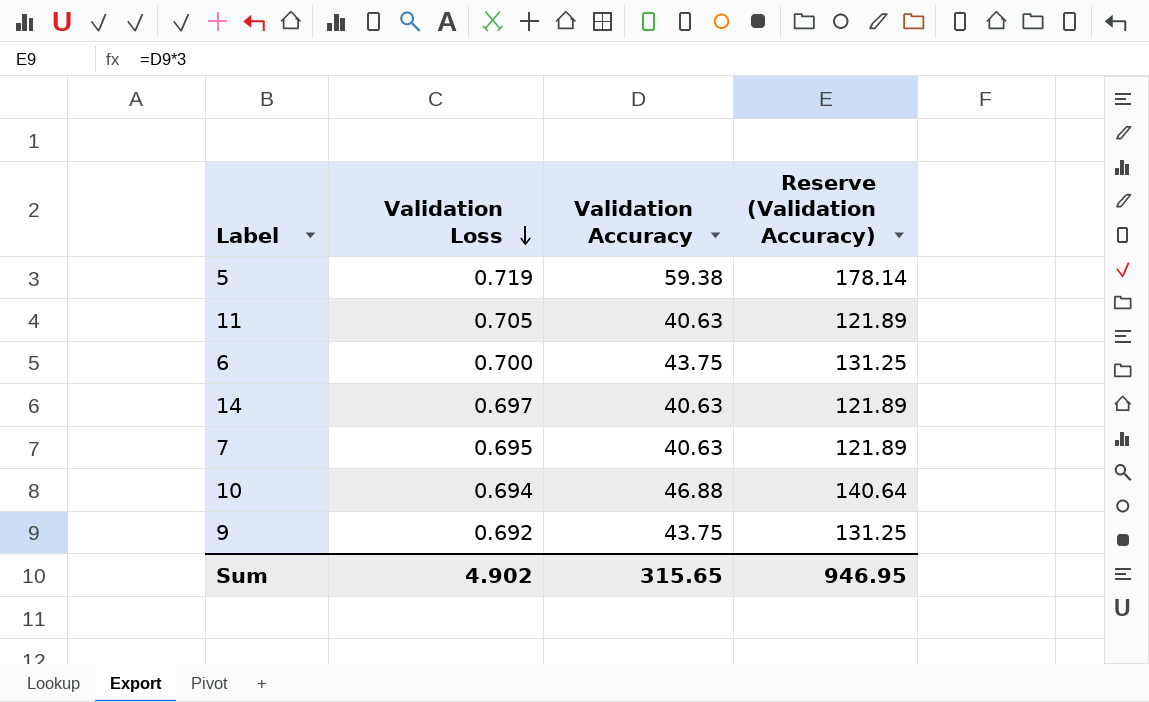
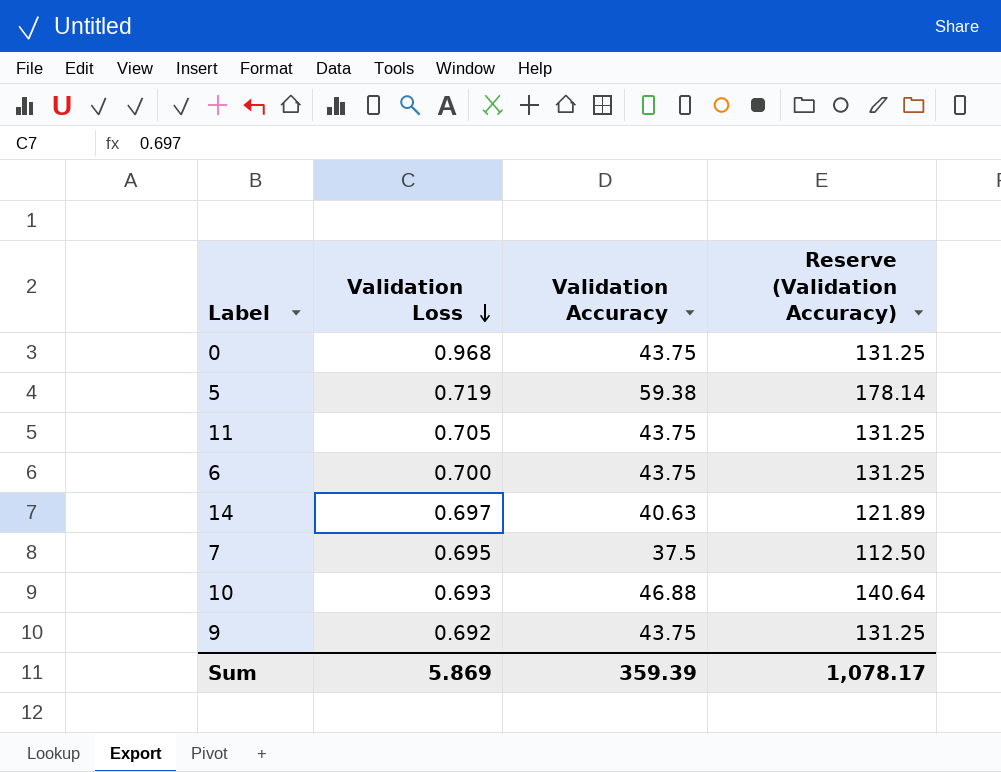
row 0: none -> 0.968 | 43.75 | 131.25
11 | Validation Accuracy: 40.63 -> 43.75
11 | Reserve (Validation Accuracy): 121.89 -> 131.25
7 | Validation Accuracy: 40.63 -> 37.5
7 | Reserve (Validation Accuracy): 121.89 -> 112.50
10 | Validation Loss: 0.694 -> 0.693
Sum | Validation Loss: 4.902 -> 5.869
Sum | Validation Accuracy: 315.65 -> 359.39
Sum | Reserve (Validation Accuracy): 946.95 -> 1,078.17

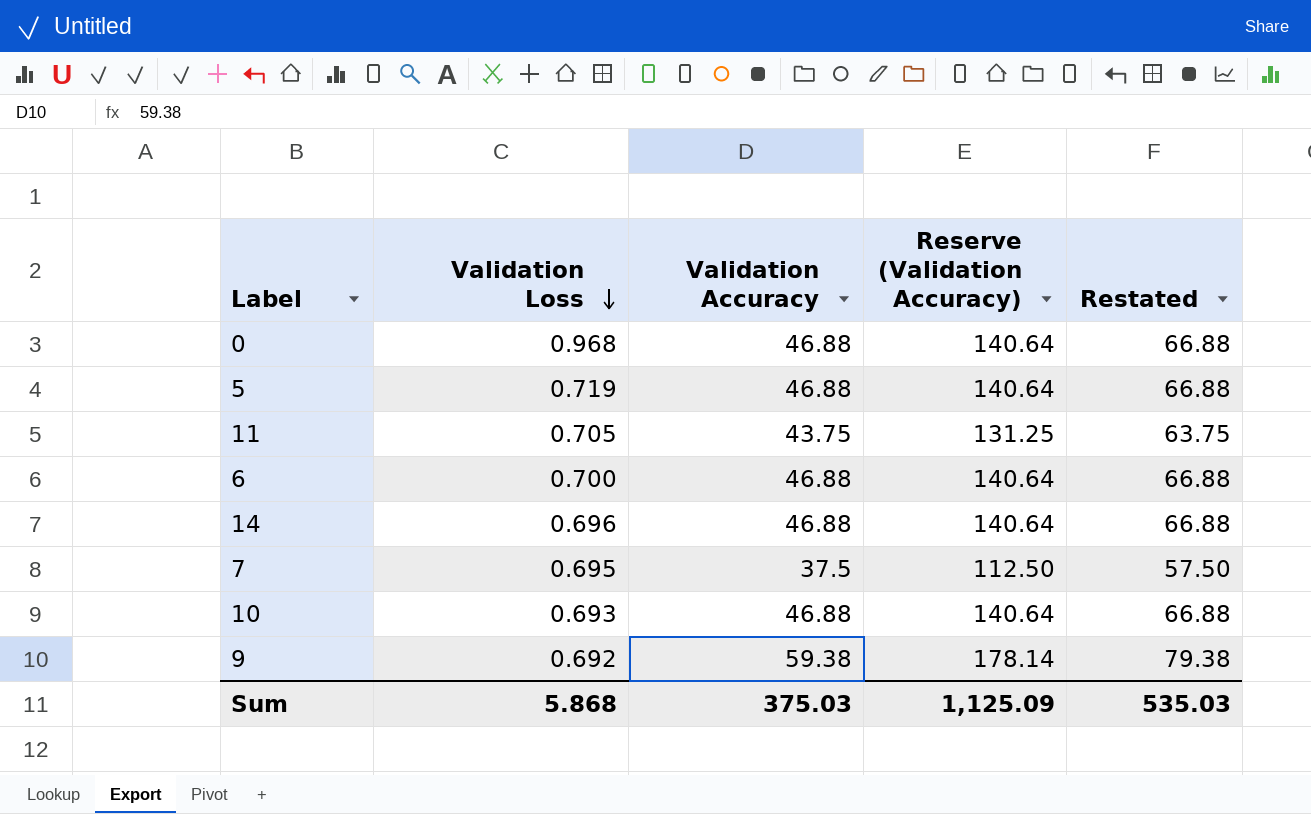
column Restated | formula: none -> [Validation Accuracy] + 20
0 | Validation Accuracy: 43.75 -> 46.88
0 | Reserve (Validation Accuracy): 131.25 -> 140.64
5 | Validation Accuracy: 59.38 -> 46.88
5 | Reserve (Validation Accuracy): 178.14 -> 140.64
6 | Validation Accuracy: 43.75 -> 46.88
6 | Reserve (Validation Accuracy): 131.25 -> 140.64
14 | Validation Loss: 0.697 -> 0.696
14 | Validation Accuracy: 40.63 -> 46.88
14 | Reserve (Validation Accuracy): 121.89 -> 140.64
9 | Validation Accuracy: 43.75 -> 59.38
9 | Reserve (Validation Accuracy): 131.25 -> 178.14
Sum | Validation Loss: 5.869 -> 5.868
Sum | Validation Accuracy: 359.39 -> 375.03
Sum | Reserve (Validation Accuracy): 1,078.17 -> 1,125.09

